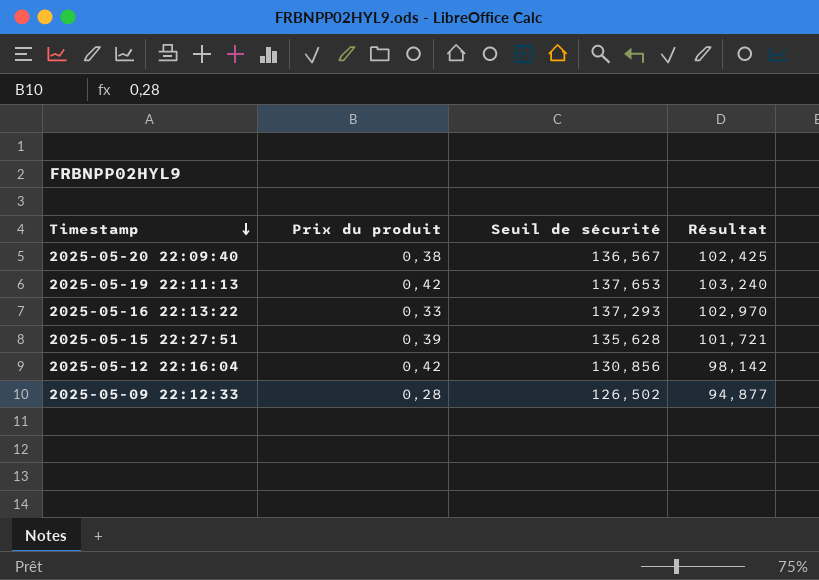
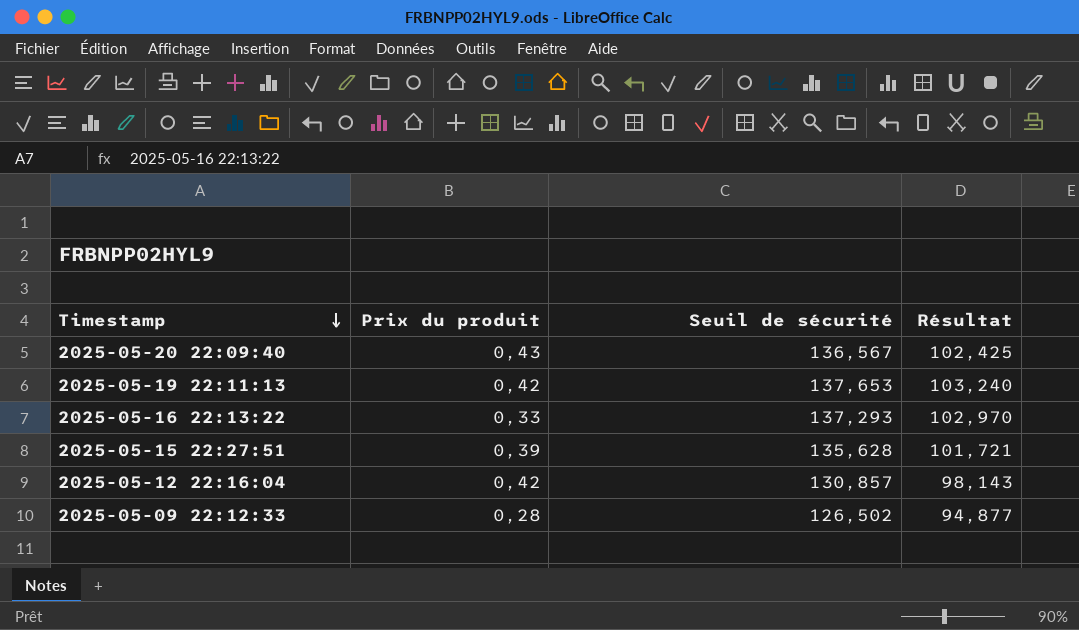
2025-05-20 22:09:40 | Prix du produit: 0,38 -> 0,43
2025-05-12 22:16:04 | Seuil de sécurité: 130,856 -> 130,857
2025-05-12 22:16:04 | Résultat: 98,142 -> 98,143

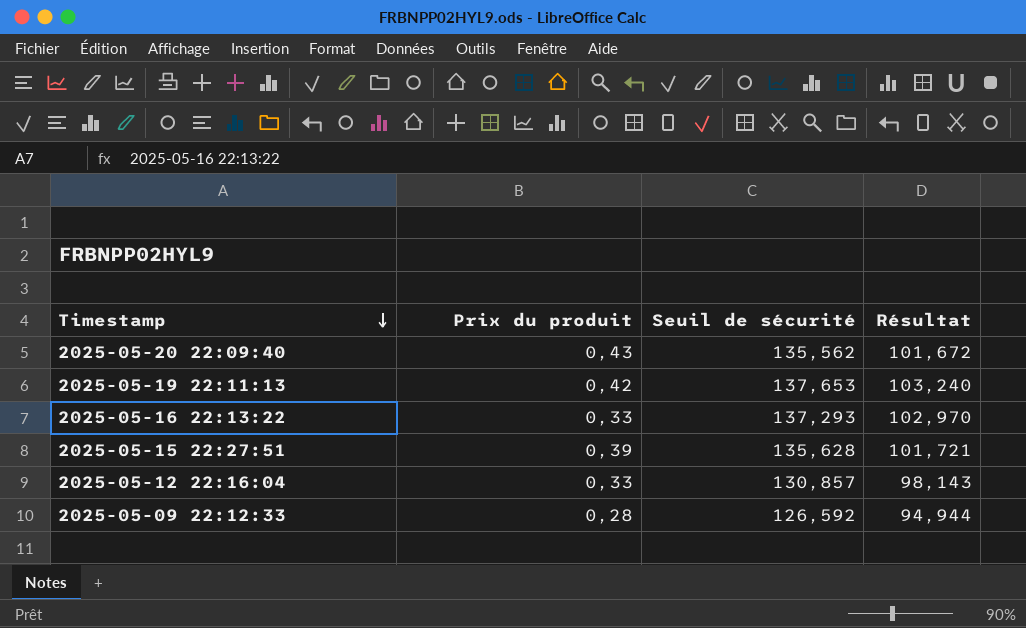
2025-05-20 22:09:40 | Seuil de sécurité: 136,567 -> 135,562
2025-05-20 22:09:40 | Résultat: 102,425 -> 101,672
2025-05-12 22:16:04 | Prix du produit: 0,42 -> 0,33
2025-05-09 22:12:33 | Seuil de sécurité: 126,502 -> 126,592
2025-05-09 22:12:33 | Résultat: 94,877 -> 94,944

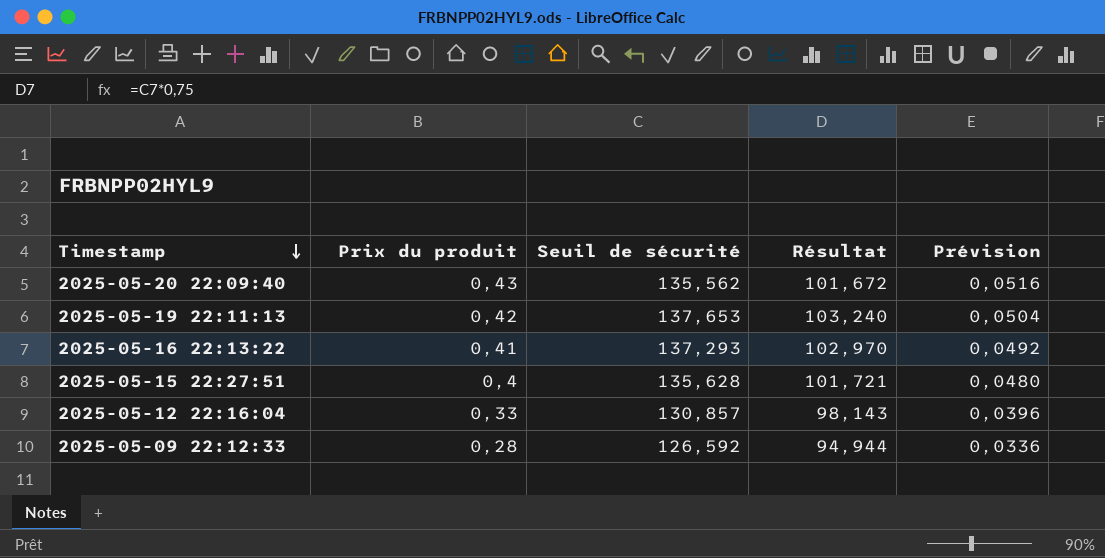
column Prévision | formula: none -> [Prix du produit] * 0,12
2025-05-16 22:13:22 | Prix du produit: 0,33 -> 0,41
2025-05-15 22:27:51 | Prix du produit: 0,39 -> 0,4

